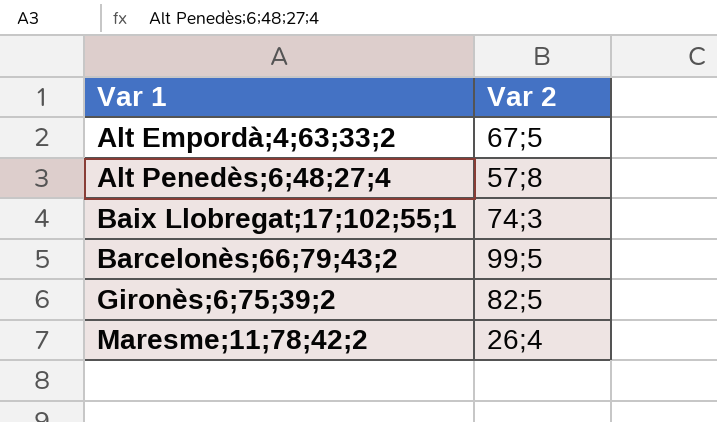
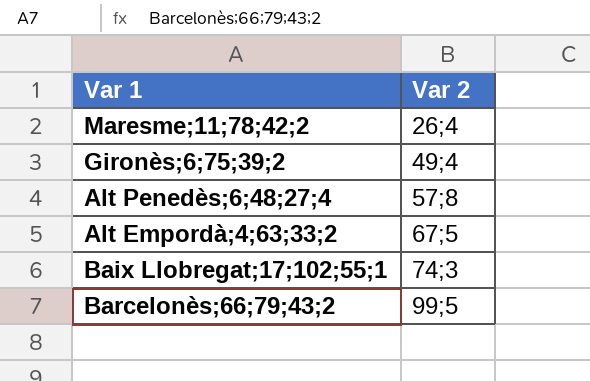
row order: Var 1 ascending -> Var 2 ascending
Gironès;6;75;39;2 | Var 2: 82;5 -> 49;4

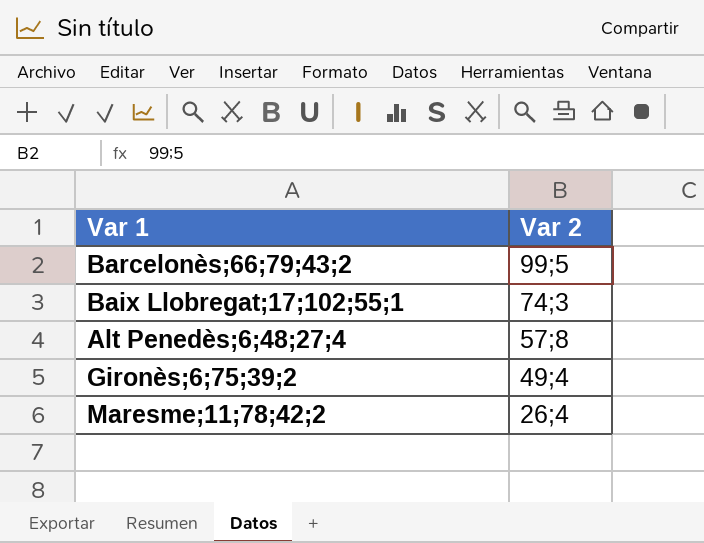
row order: Var 2 ascending -> Var 2 descending
row Alt Empordà;4;63;33;2: 67;5 -> none

